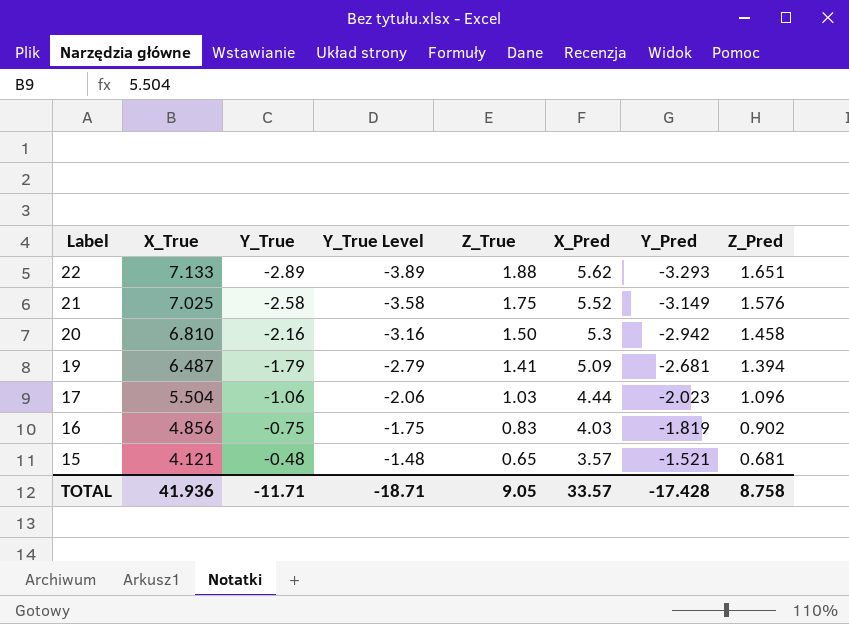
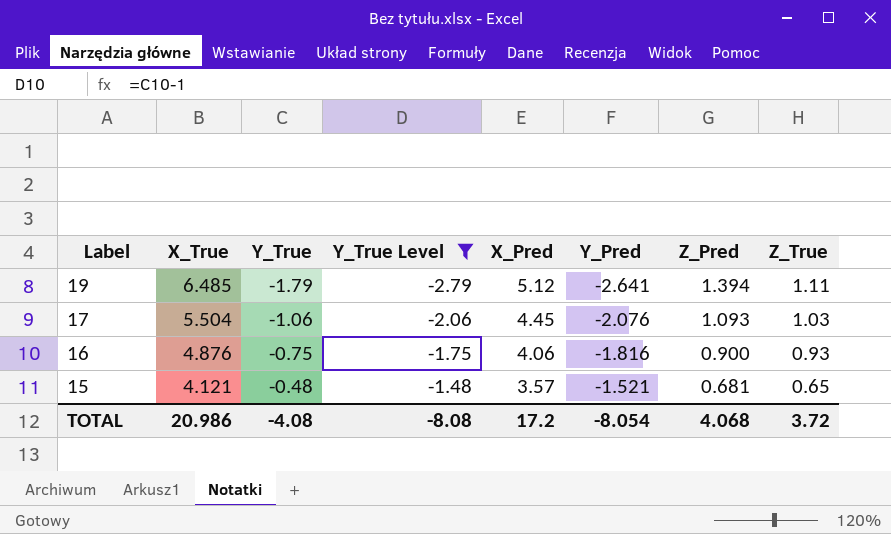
filter: none -> Y_True Level >= -2.79
column Z_True | position: 5 -> 8
19 | X_True: 6.487 -> 6.485
19 | X_Pred: 5.09 -> 5.12
19 | Y_Pred: -2.681 -> -2.641
19 | Z_True: 1.41 -> 1.11
17 | X_Pred: 4.44 -> 4.45
17 | Y_Pred: -2.023 -> -2.076
17 | Z_Pred: 1.096 -> 1.093
16 | X_True: 4.856 -> 4.876
16 | X_Pred: 4.03 -> 4.06
16 | Y_Pred: -1.819 -> -1.816
16 | Z_Pred: 0.902 -> 0.900
16 | Z_True: 0.83 -> 0.93
TOTAL | X_True: 41.936 -> 20.986
TOTAL | Y_True: -11.71 -> -4.08
TOTAL | Y_True Level: -18.71 -> -8.08
TOTAL | X_Pred: 33.57 -> 17.2
TOTAL | Y_Pred: -17.428 -> -8.054
TOTAL | Z_Pred: 8.758 -> 4.068
TOTAL | Z_True: 9.05 -> 3.72

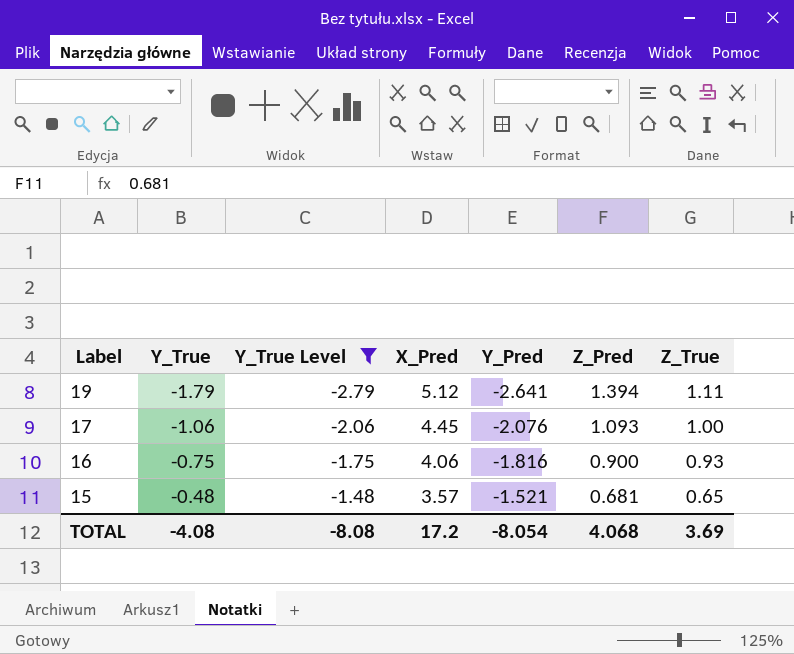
column X_True | position: 2 -> none
17 | Z_True: 1.03 -> 1.00
TOTAL | Z_True: 3.72 -> 3.69

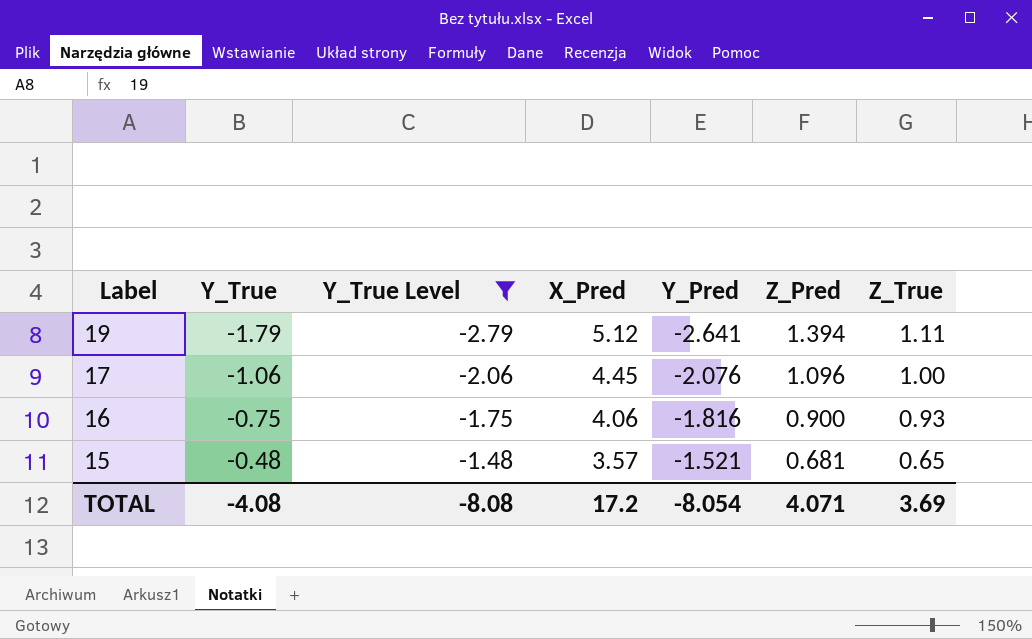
17 | Z_Pred: 1.093 -> 1.096
TOTAL | Z_Pred: 4.068 -> 4.071

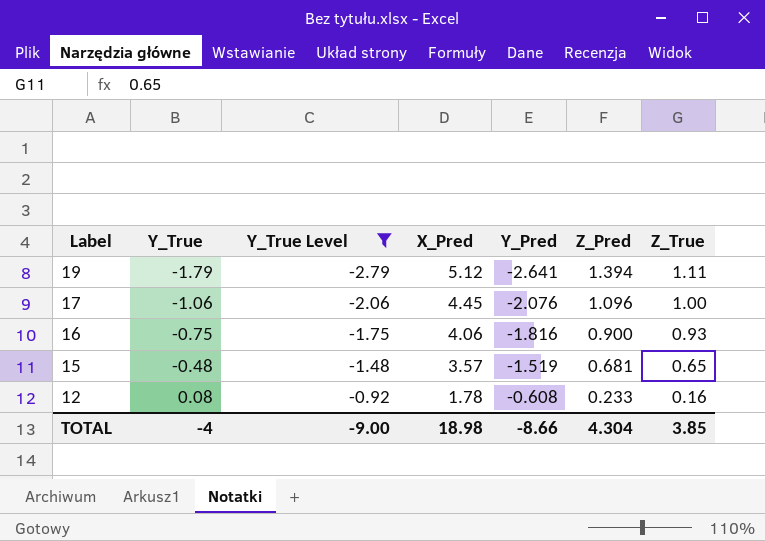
15 | Y_Pred: -1.521 -> -1.519
row 12: none -> 0.08 | -0.92 | 1.78 | -0.608 | 0.233 | 0.16
TOTAL | Y_True: -4.08 -> -4
TOTAL | Y_True Level: -8.08 -> -9.00
TOTAL | X_Pred: 17.2 -> 18.98
TOTAL | Y_Pred: -8.054 -> -8.66
TOTAL | Z_Pred: 4.071 -> 4.304
TOTAL | Z_True: 3.69 -> 3.85

